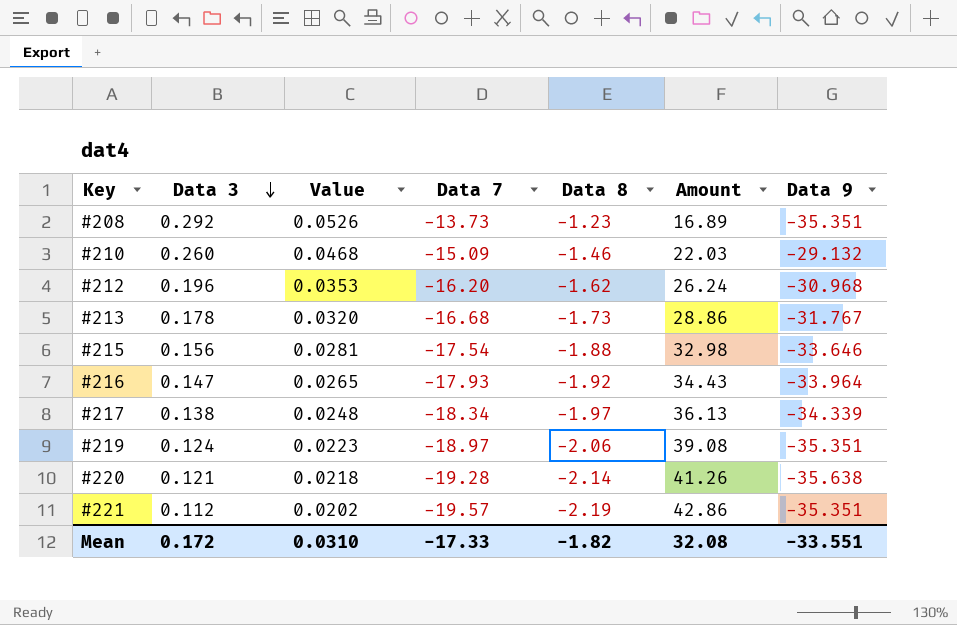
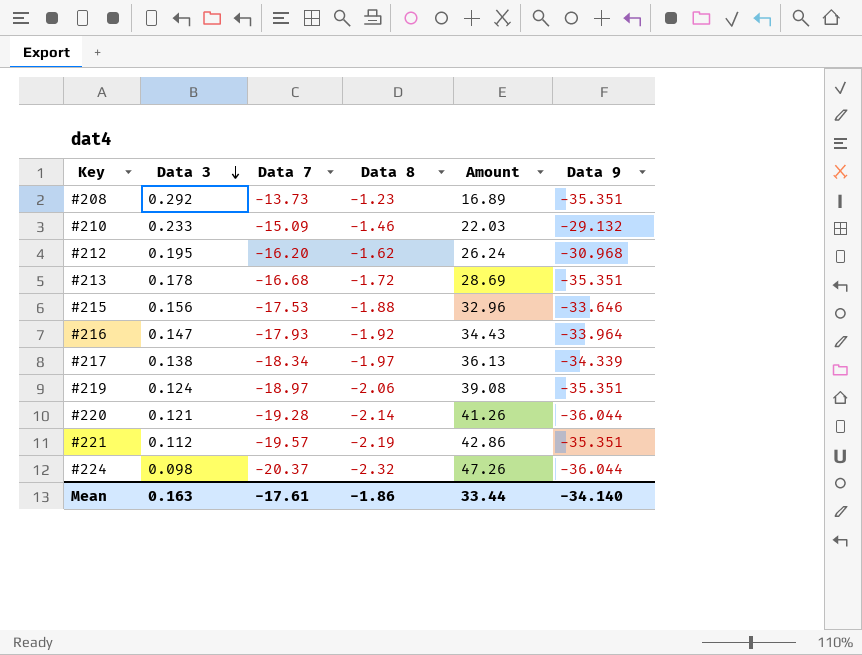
column Value | formula: [Data 3] * 0.18 -> none
#210 | Data 3: 0.260 -> 0.233
#212 | Data 3: 0.196 -> 0.195
#213 | Data 8: -1.73 -> -1.72
#213 | Amount: 28.86 -> 28.69
#213 | Data 9: -31.767 -> -35.351
#215 | Data 7: -17.54 -> -17.53
#215 | Amount: 32.98 -> 32.96
#220 | Data 9: -35.638 -> -36.044
row #224: none -> 0.098 | -20.37 | -2.32 | 47.26 | -36.044
Mean | Data 3: 0.172 -> 0.163
Mean | Data 7: -17.33 -> -17.61
Mean | Data 8: -1.82 -> -1.86
Mean | Amount: 32.08 -> 33.44
Mean | Data 9: -33.551 -> -34.140

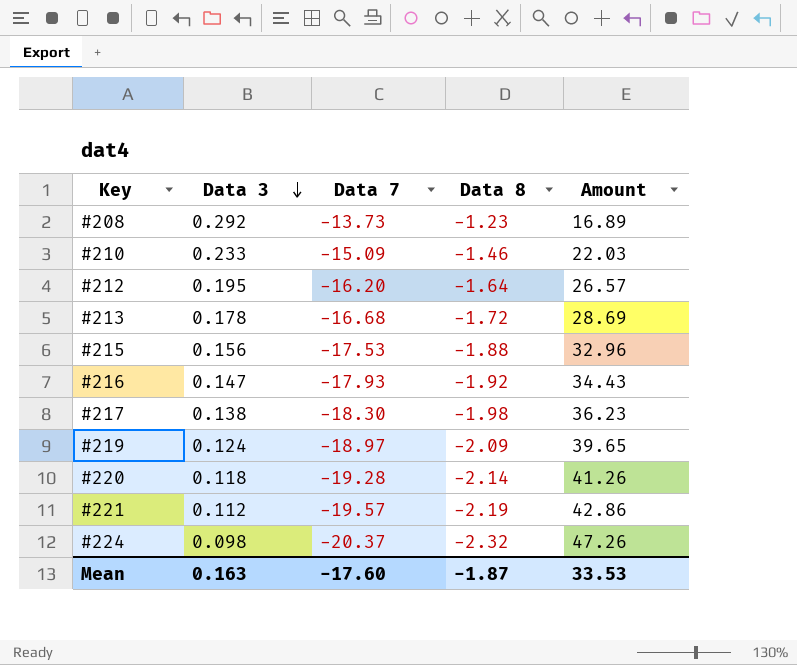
column Data 9 | position: 6 -> none
#212 | Data 8: -1.62 -> -1.64
#212 | Amount: 26.24 -> 26.57
#217 | Data 7: -18.34 -> -18.30
#217 | Data 8: -1.97 -> -1.98
#217 | Amount: 36.13 -> 36.23
#219 | Data 8: -2.06 -> -2.09
#219 | Amount: 39.08 -> 39.65
#220 | Data 3: 0.121 -> 0.118
Mean | Data 7: -17.61 -> -17.60
Mean | Data 8: -1.86 -> -1.87
Mean | Amount: 33.44 -> 33.53

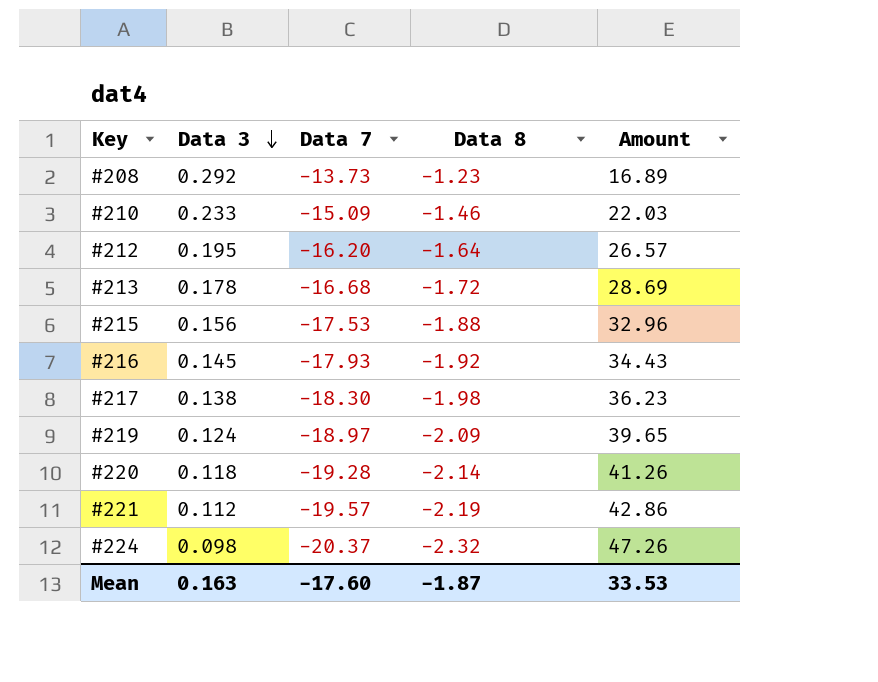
#216 | Data 3: 0.147 -> 0.145

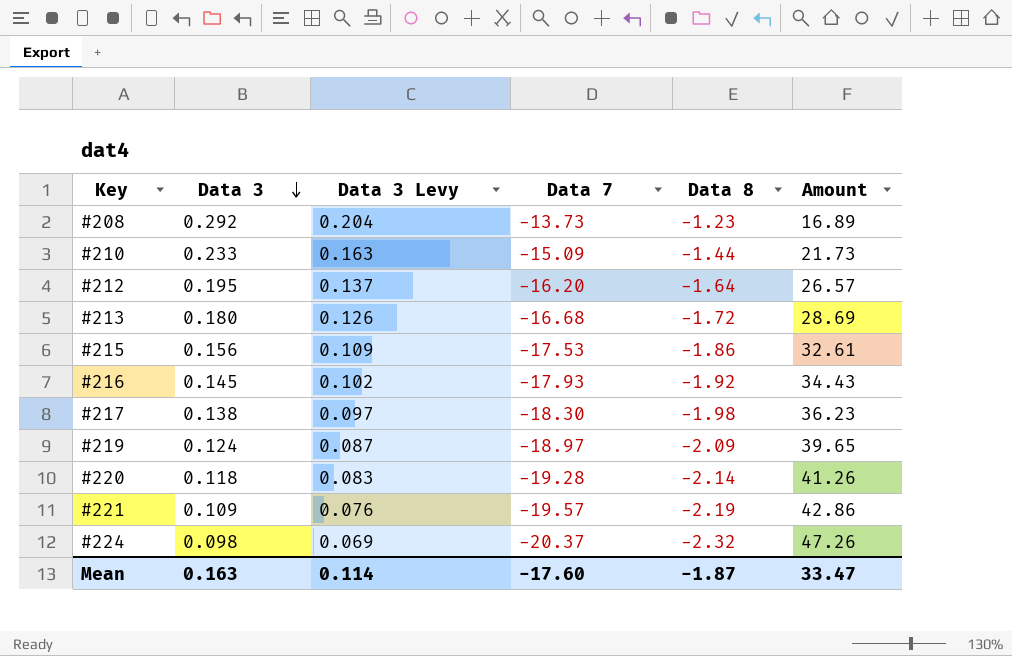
column Data 3 Levy | formula: none -> [Data 3] * 0.7
#210 | Data 8: -1.46 -> -1.44
#210 | Amount: 22.03 -> 21.73
#213 | Data 3: 0.178 -> 0.180
#215 | Data 8: -1.88 -> -1.86
#215 | Amount: 32.96 -> 32.61
#221 | Data 3: 0.112 -> 0.109
Mean | Amount: 33.53 -> 33.47

